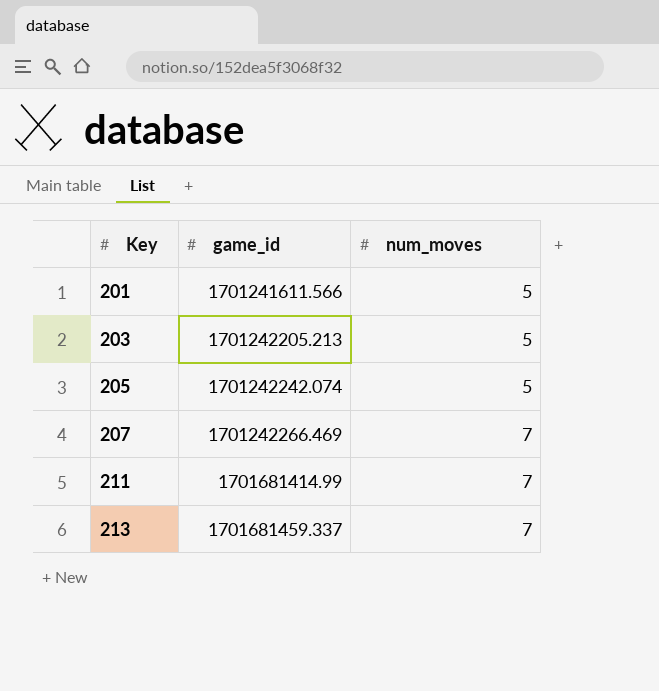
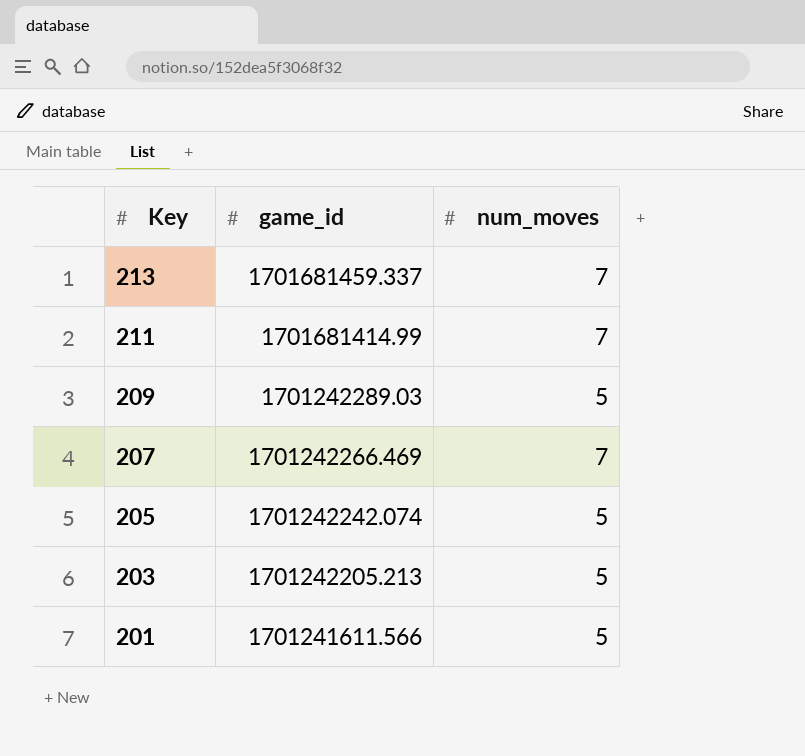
row order: Key ascending -> Key descending
row 209: none -> 1701242289.03 | 5

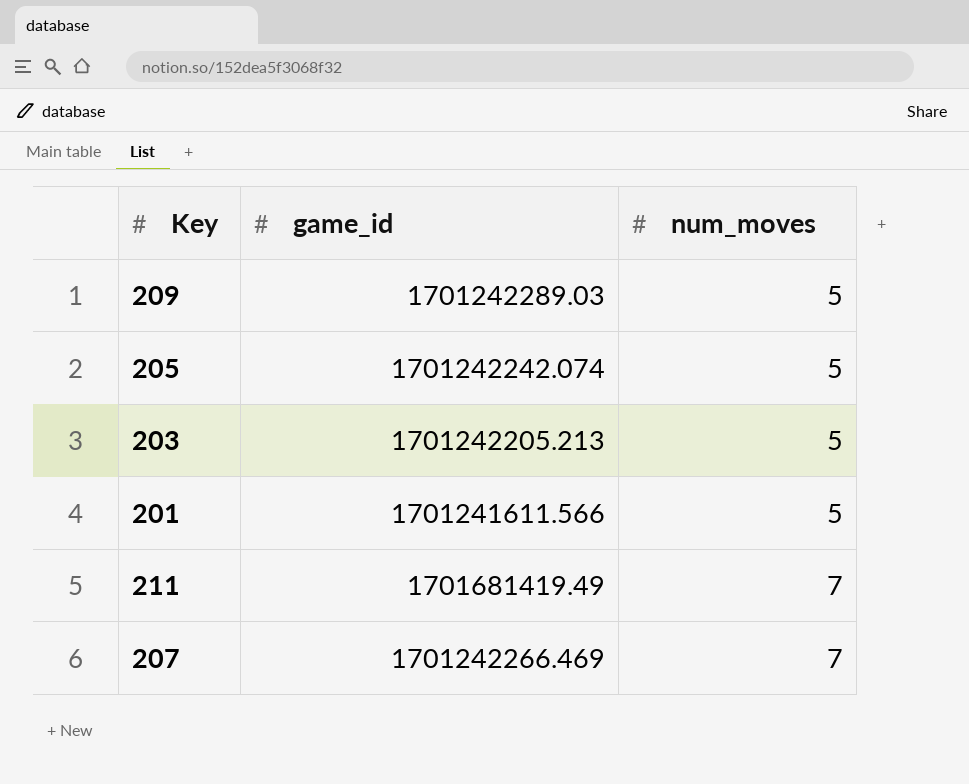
row order: Key descending -> num_moves ascending
row 213: 1701681459.337 | 7 -> none
211 | game_id: 1701681414.99 -> 1701681419.49

